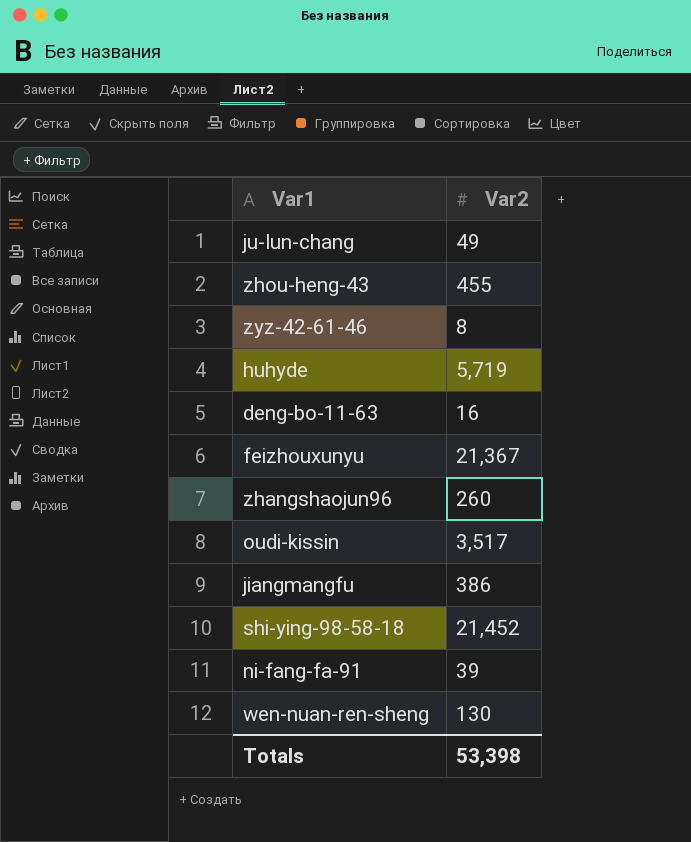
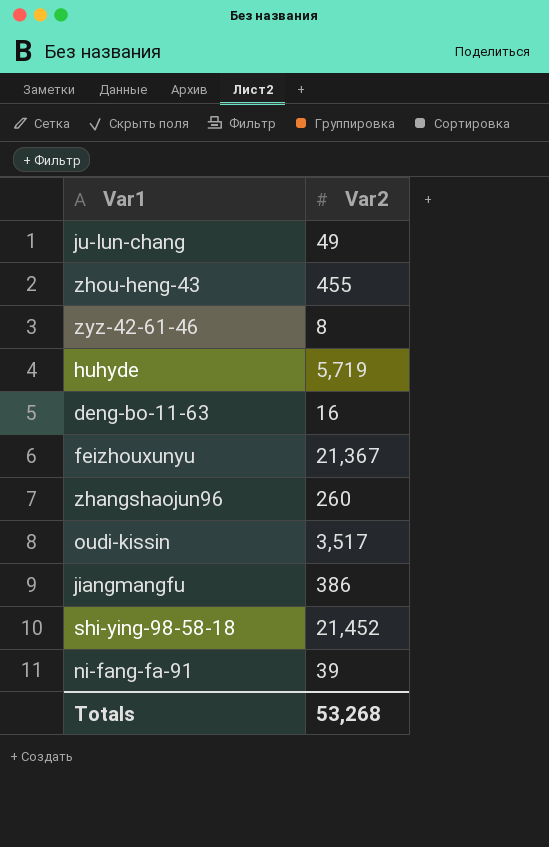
row wen-nuan-ren-sheng: 130 -> none
Totals | Var2: 53,398 -> 53,268

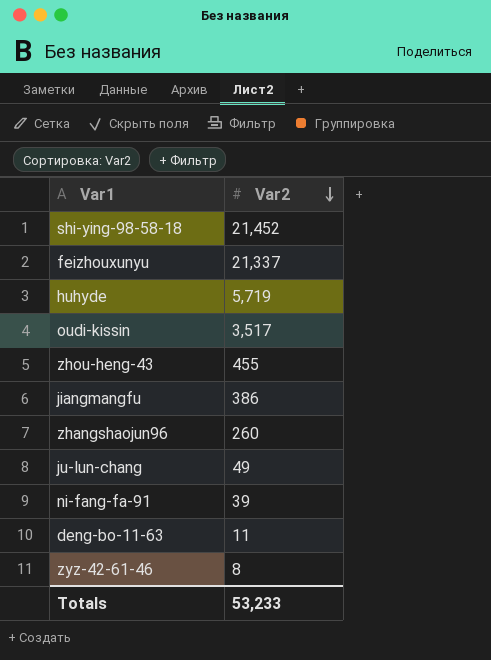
row order: none -> Var2 descending
feizhouxunyu | Var2: 21,367 -> 21,337
deng-bo-11-63 | Var2: 16 -> 11
Totals | Var2: 53,268 -> 53,233

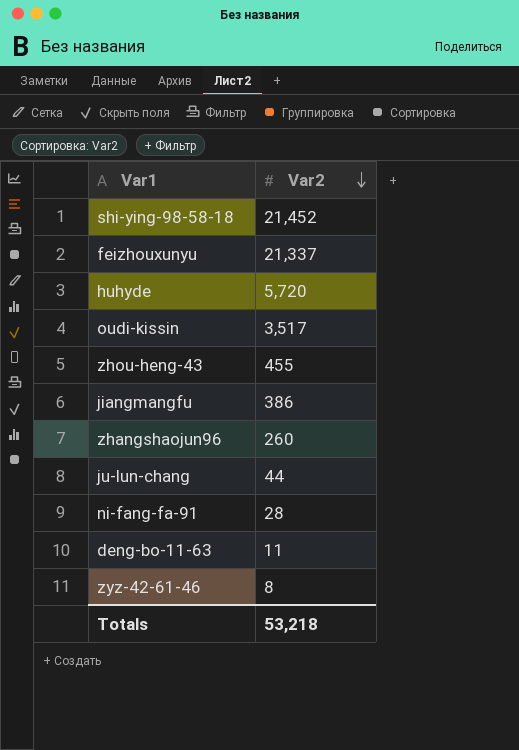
huhyde | Var2: 5,719 -> 5,720
ju-lun-chang | Var2: 49 -> 44
ni-fang-fa-91 | Var2: 39 -> 28
Totals | Var2: 53,233 -> 53,218

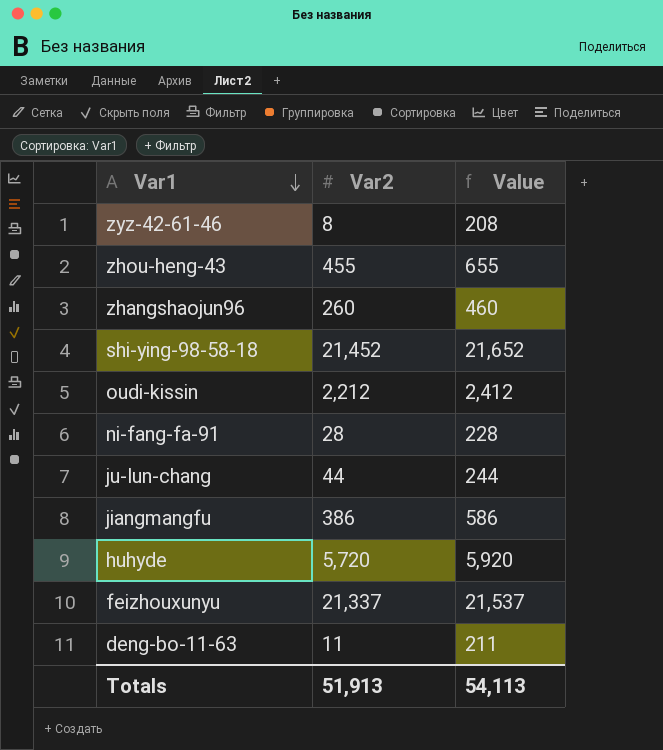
row order: Var2 descending -> Var1 descending
column Value | formula: none -> [Var2] + 200
oudi-kissin | Var2: 3,517 -> 2,212
Totals | Var2: 53,218 -> 51,913

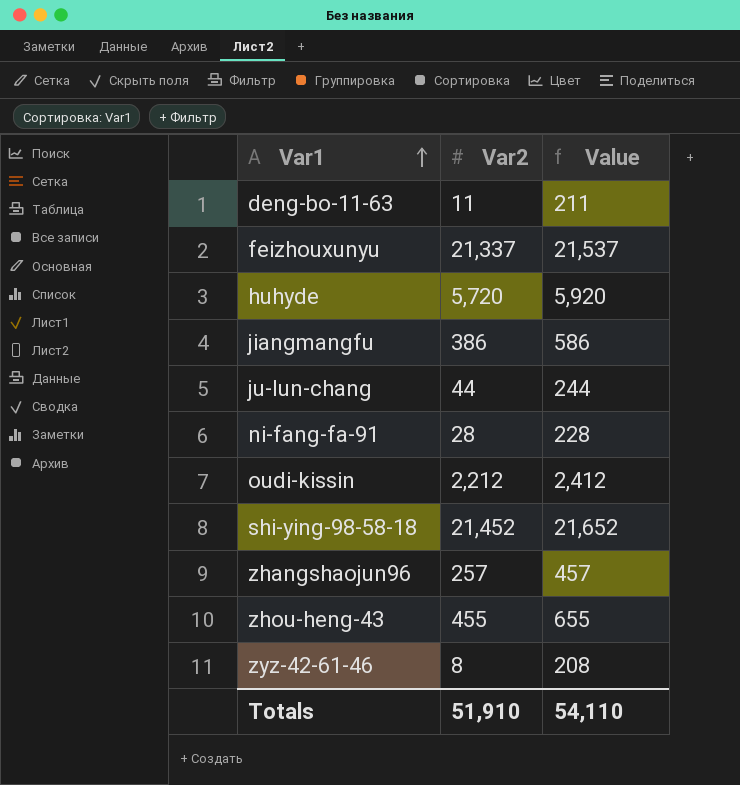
row order: Var1 descending -> Var1 ascending
zhangshaojun96 | Var2: 260 -> 257
zhangshaojun96 | Value: 460 -> 457
Totals | Var2: 51,913 -> 51,910
Totals | Value: 54,113 -> 54,110

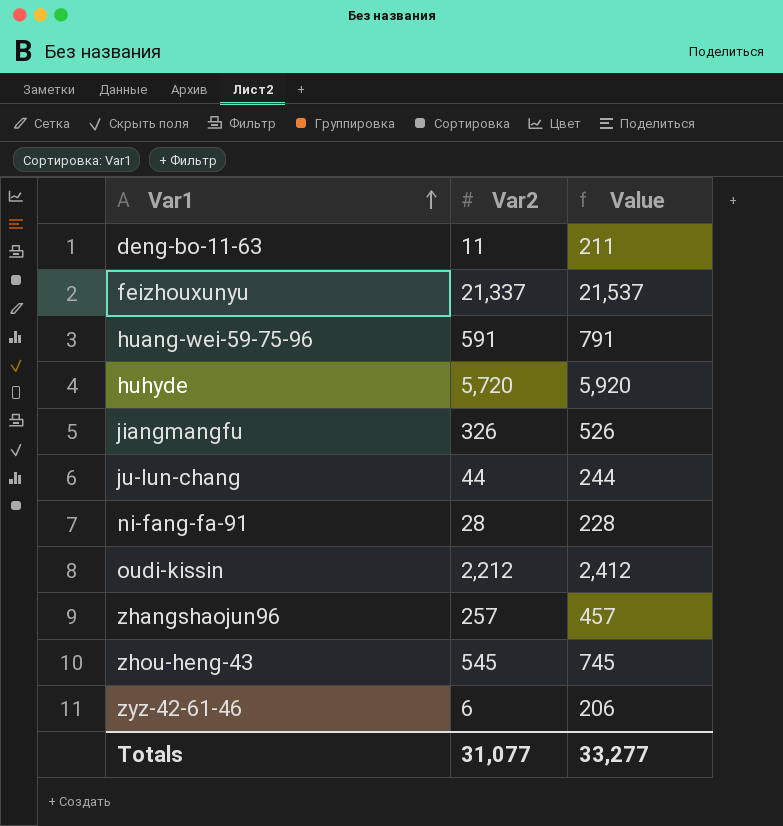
row shi-ying-98-58-18: 21,452 | 21,652 -> none
row huang-wei-59-75-96: none -> 591 | 791
jiangmangfu | Var2: 386 -> 326
jiangmangfu | Value: 586 -> 526
zhou-heng-43 | Var2: 455 -> 545
zhou-heng-43 | Value: 655 -> 745
zyz-42-61-46 | Var2: 8 -> 6
zyz-42-61-46 | Value: 208 -> 206
Totals | Var2: 51,910 -> 31,077
Totals | Value: 54,110 -> 33,277

